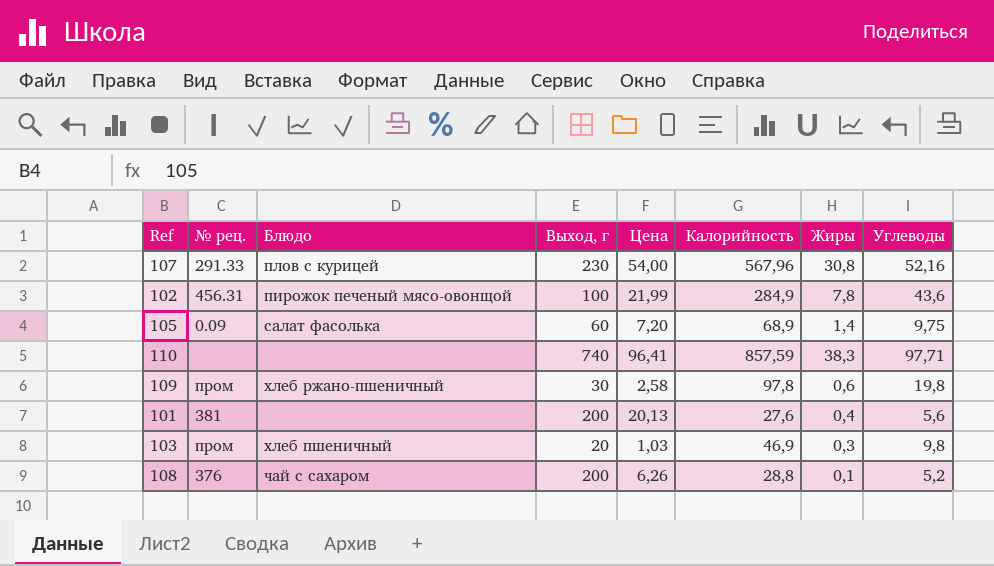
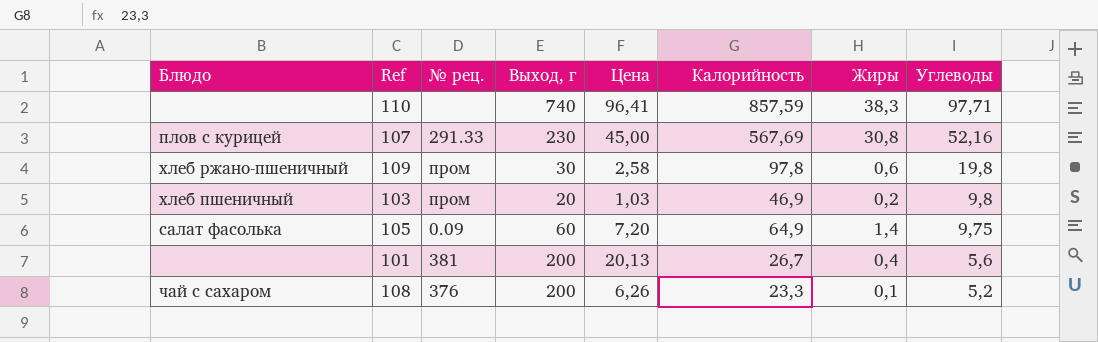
row order: none -> Углеводы descending
column Блюдо | position: 3 -> 1
row 102: 456.31 | пирожок печеный мясо-овонщой | 100 | 21,99 | 284,9 | 7,8 | 43,6 -> none
107 | Цена: 54,00 -> 45,00
107 | Калорийность: 567,96 -> 567,69
103 | Жиры: 0,3 -> 0,2
105 | Калорийность: 68,9 -> 64,9
101 | Калорийность: 27,6 -> 26,7
108 | Калорийность: 28,8 -> 23,3

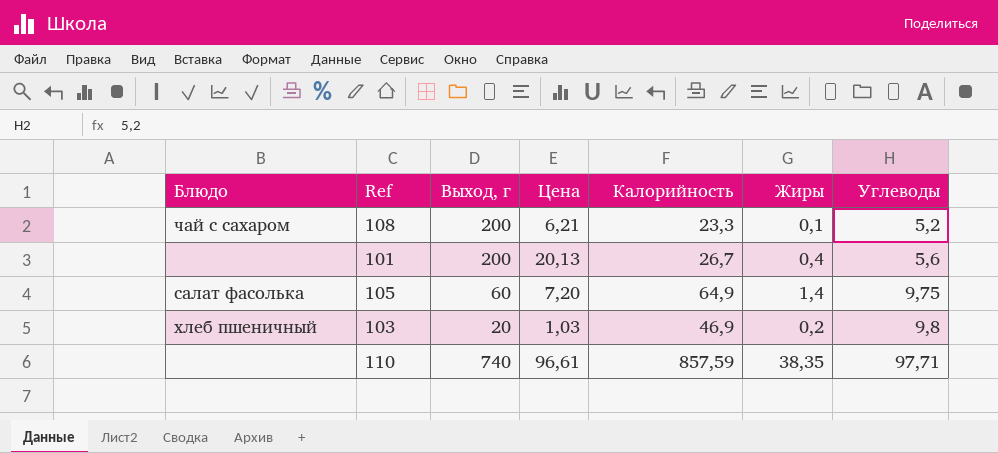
row order: Углеводы descending -> Углеводы ascending
column № рец. | position: 3 -> none
row 107: плов с курицей | 291.33 | 230 | 45,00 | 567,69 | 30,8 | 52,16 -> none
row 109: хлеб ржано-пшеничный | пром | 30 | 2,58 | 97,8 | 0,6 | 19,8 -> none
108 | Цена: 6,26 -> 6,21
110 | Цена: 96,41 -> 96,61
110 | Жиры: 38,3 -> 38,35

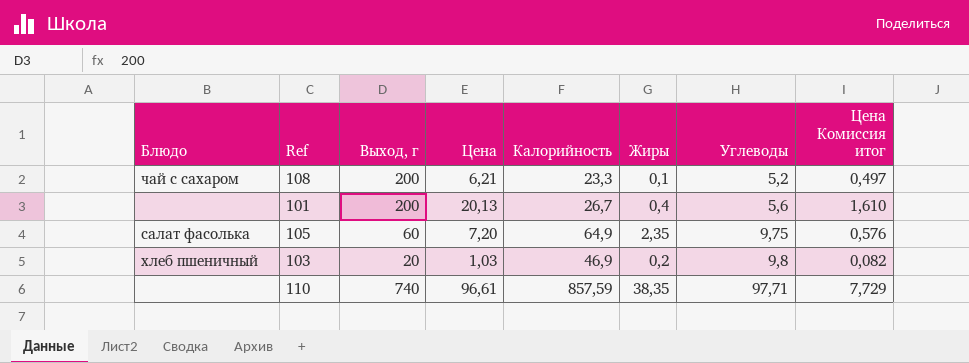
column Цена Комиссия итог | formula: none -> [Цена] * 0,08
105 | Жиры: 1,4 -> 2,35

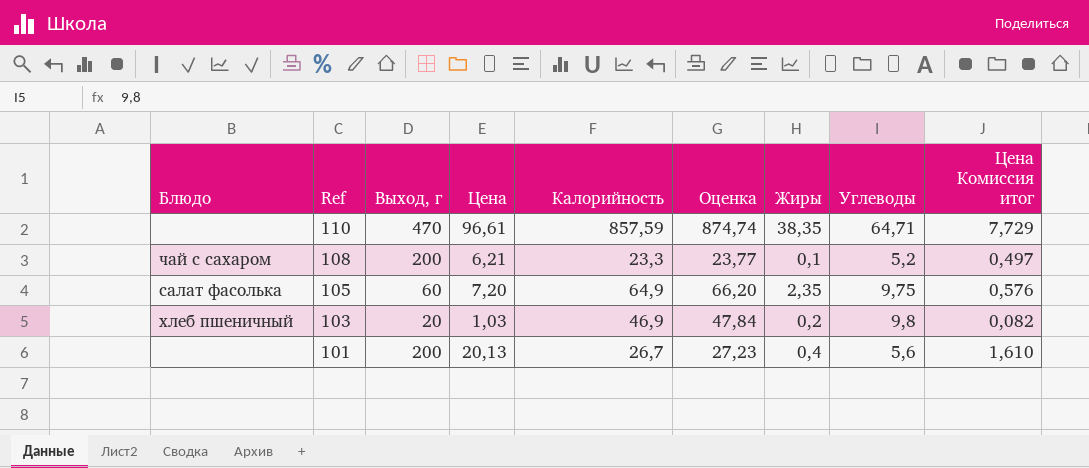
row order: Углеводы ascending -> Ref descending
column Оценка | formula: none -> [Калорийность] * 1,02
110 | Выход, г: 740 -> 470
110 | Углеводы: 97,71 -> 64,71

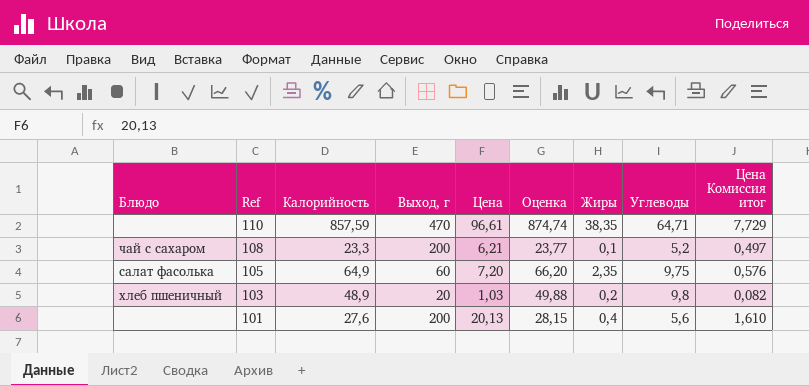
column Калорийность | position: 5 -> 3
103 | Калорийность: 46,9 -> 48,9
103 | Оценка: 47,84 -> 49,88
101 | Калорийность: 26,7 -> 27,6
101 | Оценка: 27,23 -> 28,15

